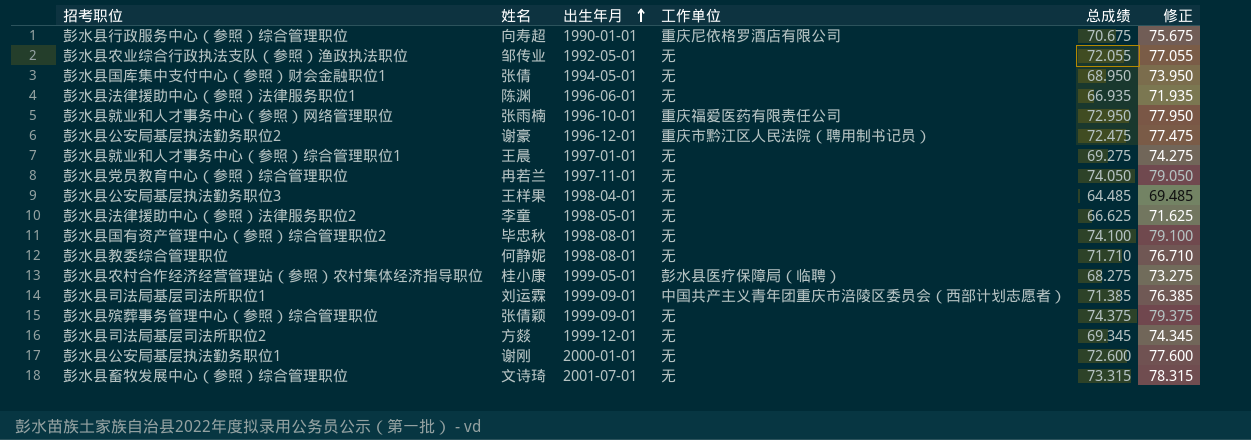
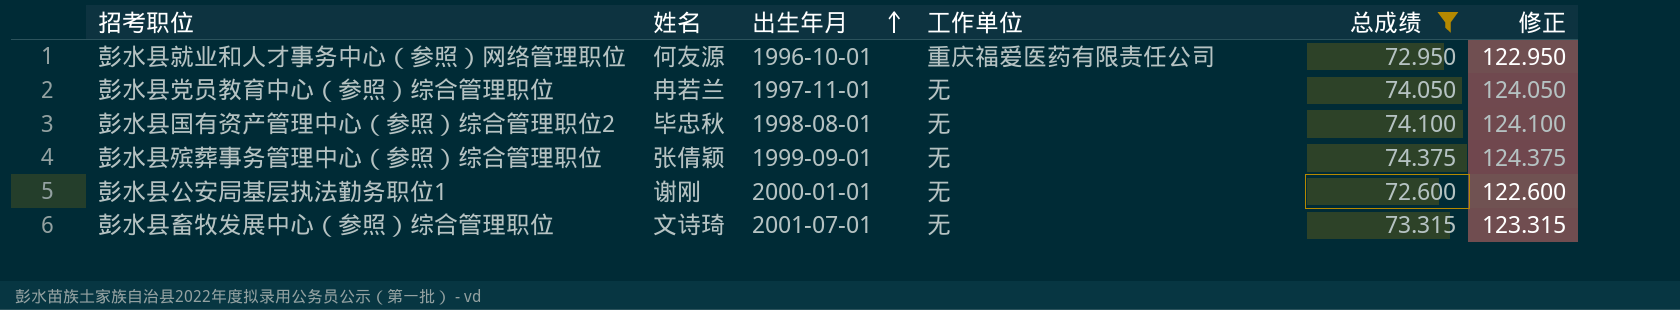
filter: none -> 总成绩 >= 72.600
column 修正 | formula: [总成绩] + 5 -> [总成绩] + 50
彭水县就业和人才事务中心（参照）网络管理职位 | 姓名: 张雨楠 -> 何友源

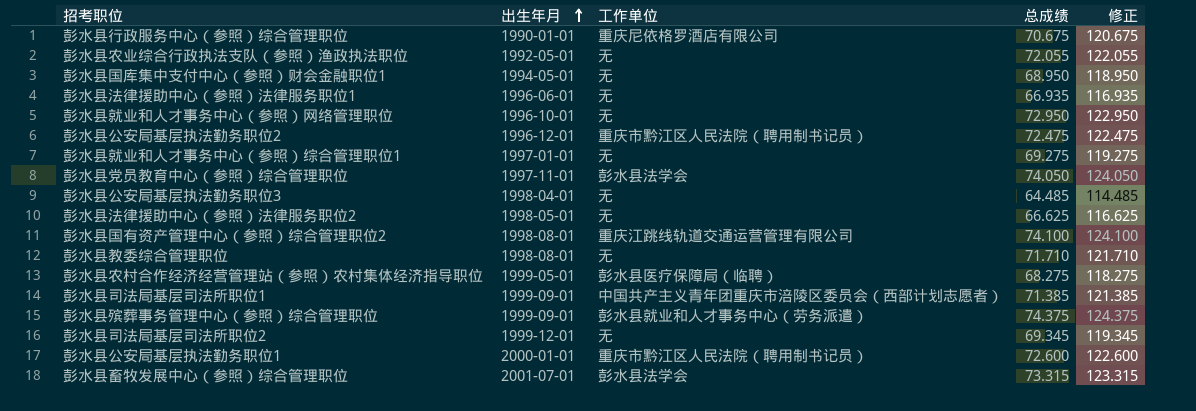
filter: 总成绩 >= 72.600 -> none
column 姓名 | position: 2 -> none
彭水县就业和人才事务中心（参照）网络管理职位 | 工作单位: 重庆福爱医药有限责任公司 -> 无
彭水县党员教育中心（参照）综合管理职位 | 工作单位: 无 -> 彭水县法学会
彭水县国有资产管理中心（参照）综合管理职位2 | 工作单位: 无 -> 重庆江跳线轨道交通运营管理有限公司
彭水县殡葬事务管理中心（参照）综合管理职位 | 工作单位: 无 -> 彭水县就业和人才事务中心（劳务派遣）
彭水县公安局基层执法勤务职位1 | 工作单位: 无 -> 重庆市黔江区人民法院（聘用制书记员）
彭水县畜牧发展中心（参照）综合管理职位 | 工作单位: 无 -> 彭水县法学会

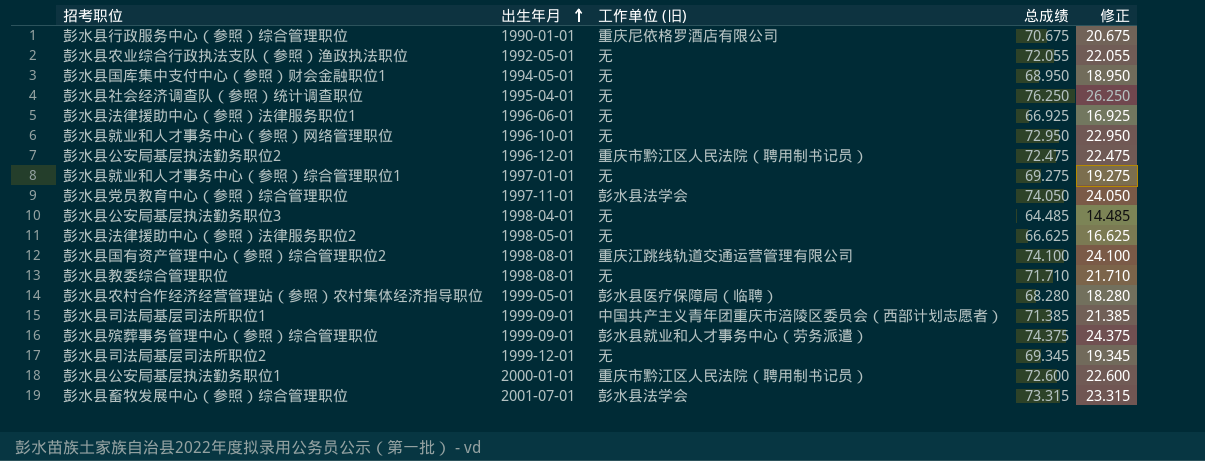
column name: 工作单位 -> 工作单位 (旧)
column 修正 | formula: [总成绩] + 50 -> [总成绩] - 50
row 彭水县社会经济调查队（参照）统计调查职位: none -> 1995-04-01 | 无 | 76.250 | 26.250
彭水县法律援助中心（参照）法律服务职位1 | 总成绩: 66.935 -> 66.925
彭水县农村合作经济经营管理站（参照）农村集体经济指导职位 | 总成绩: 68.275 -> 68.280

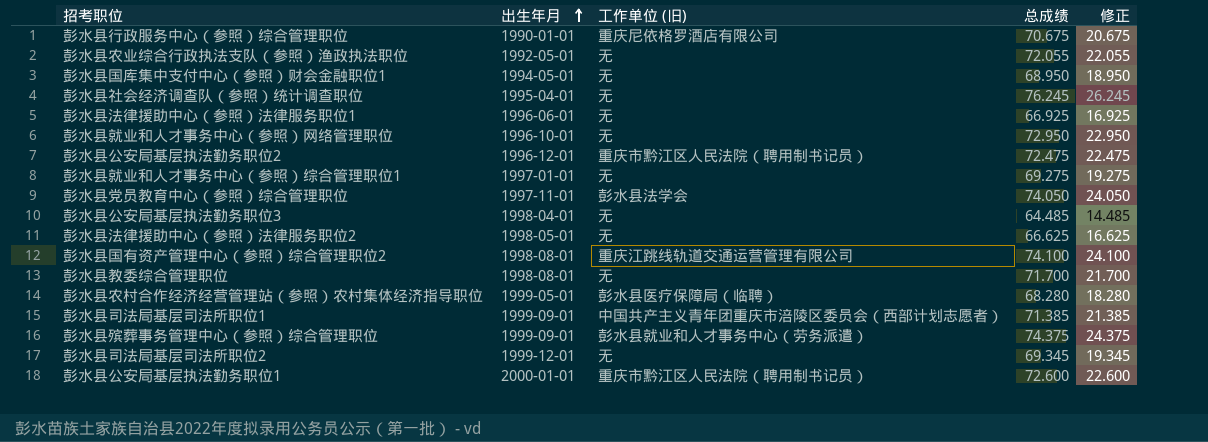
row 彭水县畜牧发展中心（参照）综合管理职位: 2001-07-01 | 彭水县法学会 | 73.315 | 23.315 -> none
彭水县社会经济调查队（参照）统计调查职位 | 总成绩: 76.250 -> 76.245
彭水县社会经济调查队（参照）统计调查职位 | 修正: 26.250 -> 26.245
彭水县教委综合管理职位 | 总成绩: 71.710 -> 71.700
彭水县教委综合管理职位 | 修正: 21.710 -> 21.700

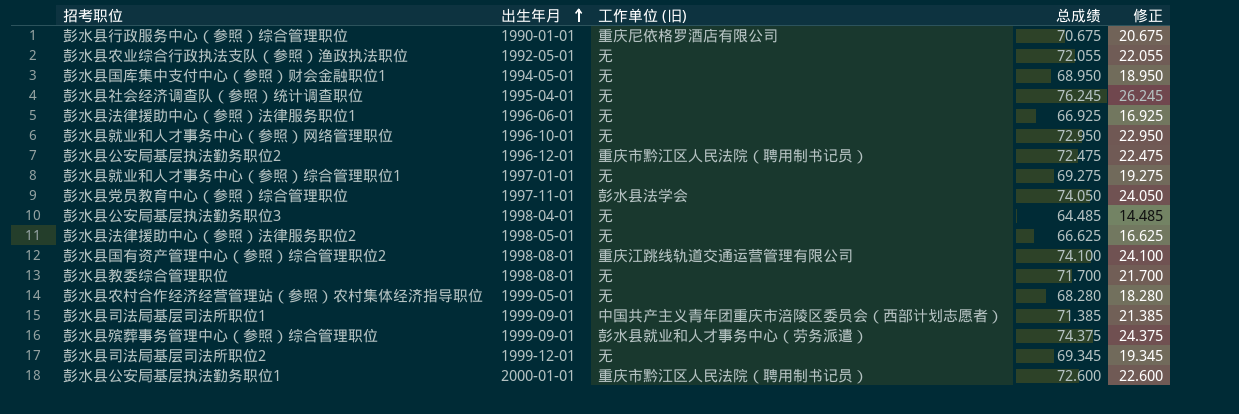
彭水县农村合作经济经营管理站（参照）农村集体经济指导职位 | 工作单位 (旧): 彭水县医疗保障局（临聘） -> 无

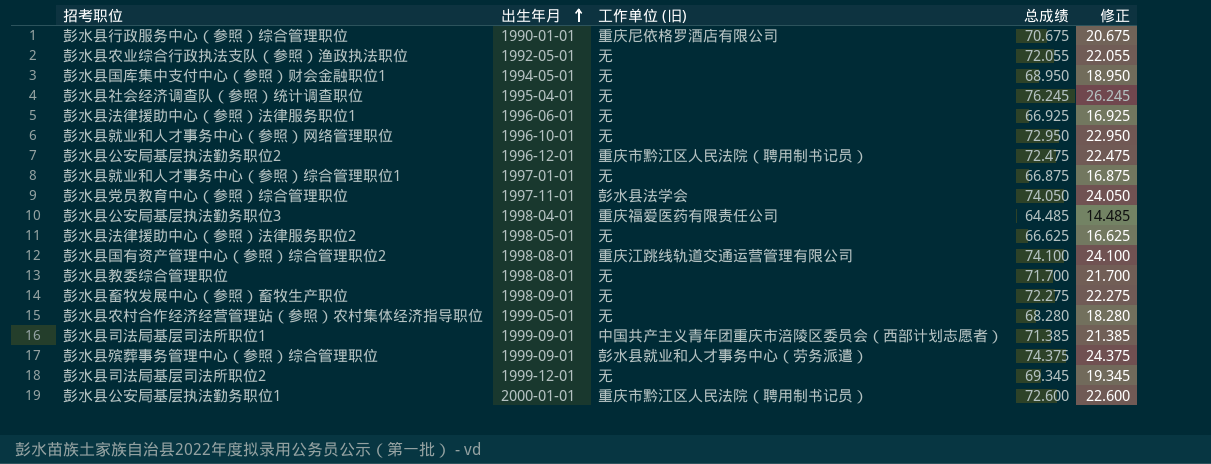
彭水县就业和人才事务中心（参照）综合管理职位1 | 总成绩: 69.275 -> 66.875
彭水县就业和人才事务中心（参照）综合管理职位1 | 修正: 19.275 -> 16.875
彭水县公安局基层执法勤务职位3 | 工作单位 (旧): 无 -> 重庆福爱医药有限责任公司
row 彭水县畜牧发展中心（参照）畜牧生产职位: none -> 1998-09-01 | 无 | 72.275 | 22.275

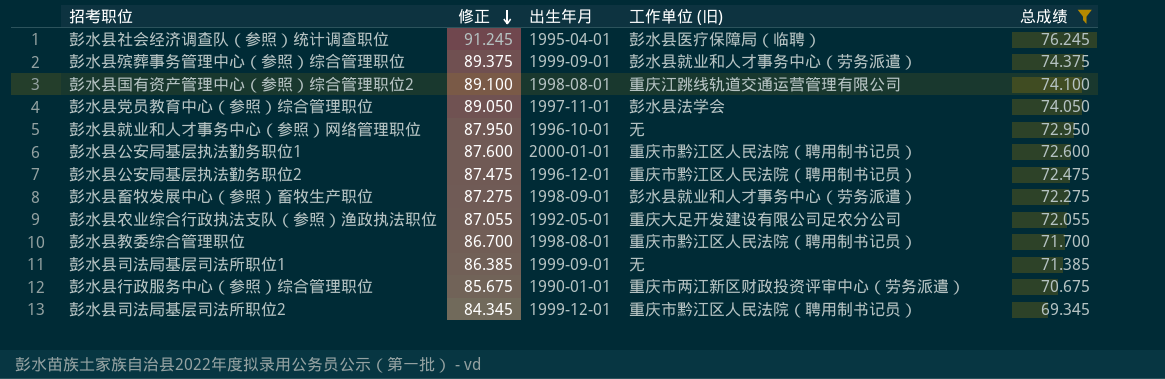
filter: none -> 总成绩 >= 69.345
row order: 出生年月 ascending -> 修正 descending
column 修正 | formula: [总成绩] - 50 -> [总成绩] + 15
column 修正 | position: 5 -> 2
彭水县社会经济调查队（参照）统计调查职位 | 工作单位 (旧): 无 -> 彭水县医疗保障局（临聘）
彭水县畜牧发展中心（参照）畜牧生产职位 | 工作单位 (旧): 无 -> 彭水县就业和人才事务中心（劳务派遣）
彭水县农业综合行政执法支队（参照）渔政执法职位 | 工作单位 (旧): 无 -> 重庆大足开发建设有限公司足农分公司
彭水县教委综合管理职位 | 工作单位 (旧): 无 -> 重庆市黔江区人民法院（聘用制书记员）
彭水县司法局基层司法所职位1 | 工作单位 (旧): 中国共产主义青年团重庆市涪陵区委员会（西部计划志愿者） -> 无
彭水县行政服务中心（参照）综合管理职位 | 工作单位 (旧): 重庆尼依格罗酒店有限公司 -> 重庆市两江新区财政投资评审中心（劳务派遣）
彭水县司法局基层司法所职位2 | 工作单位 (旧): 无 -> 重庆市黔江区人民法院（聘用制书记员）

